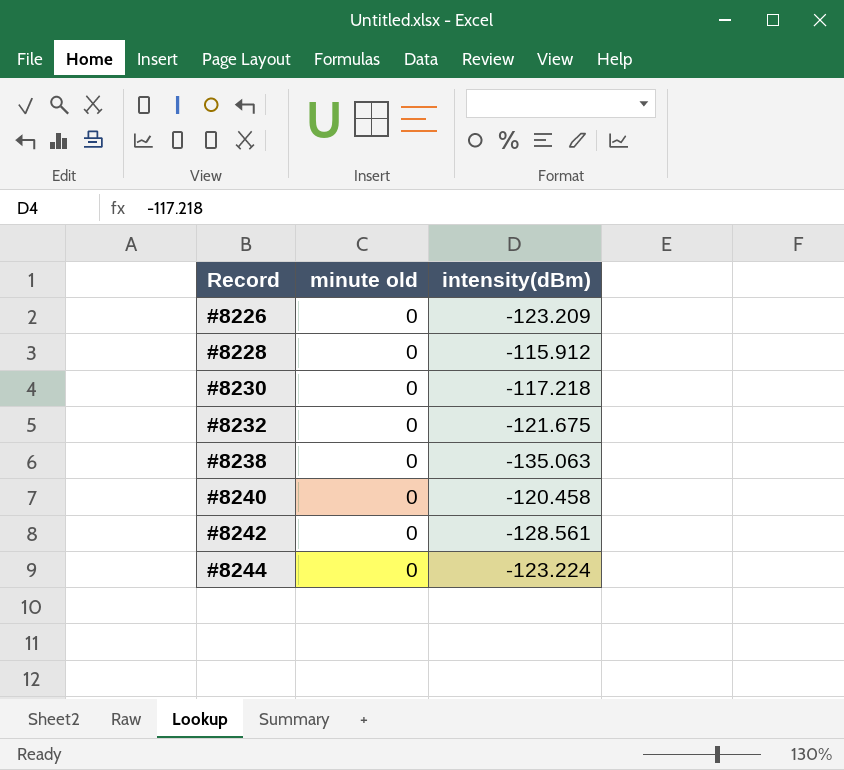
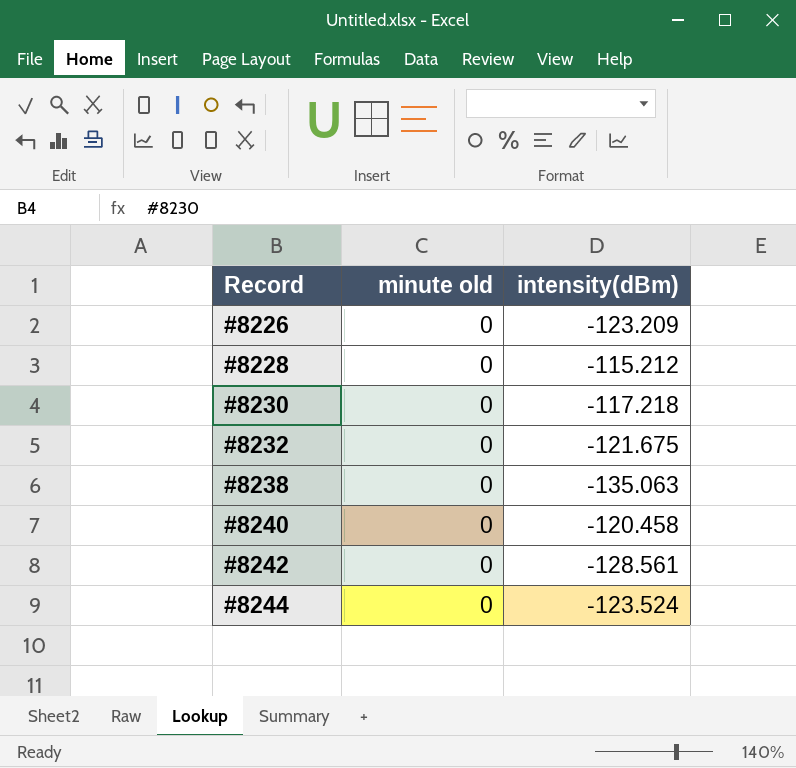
#8228 | intensity(dBm): -115.912 -> -115.212
#8244 | intensity(dBm): -123.224 -> -123.524

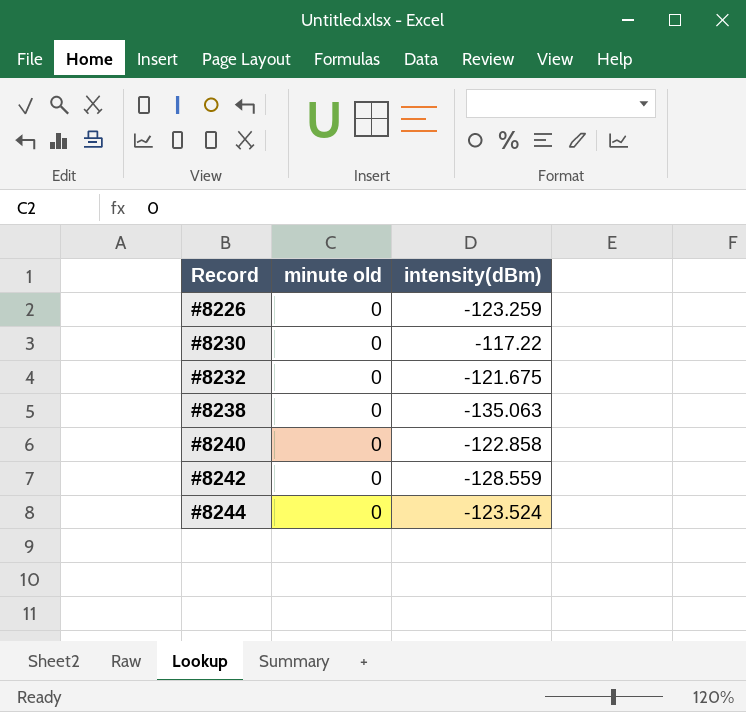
row #8228: 0 | -115.212 -> none
#8226 | intensity(dBm): -123.209 -> -123.259
#8230 | intensity(dBm): -117.218 -> -117.22
#8240 | intensity(dBm): -120.458 -> -122.858
#8242 | intensity(dBm): -128.561 -> -128.559

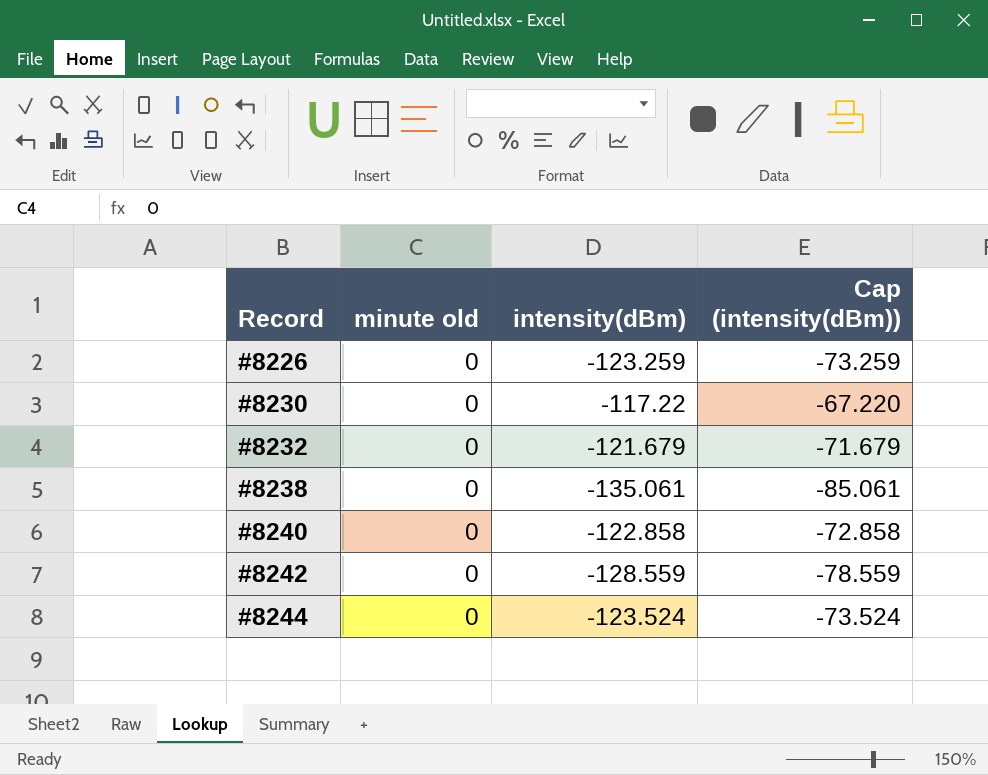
column Cap (intensity(dBm)) | formula: none -> [intensity(dBm)] + 50
#8232 | intensity(dBm): -121.675 -> -121.679
#8238 | intensity(dBm): -135.063 -> -135.061

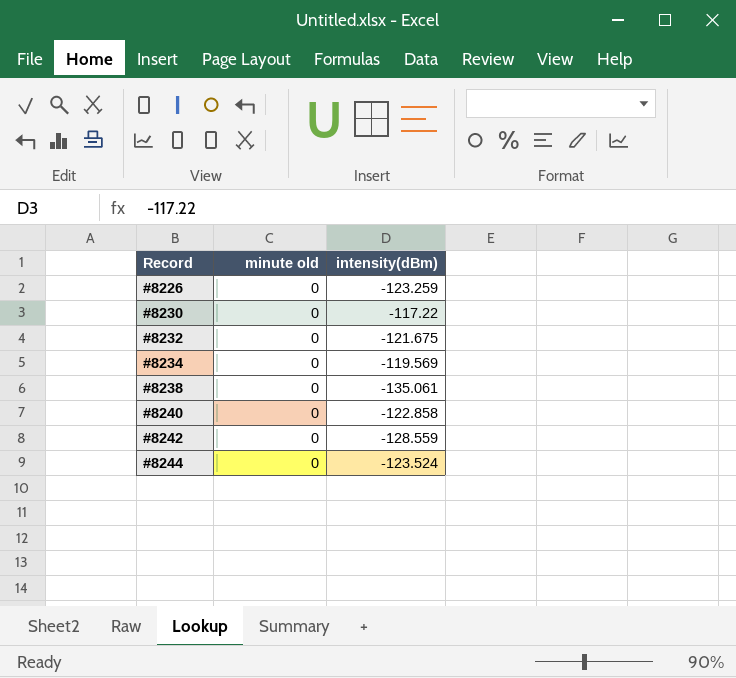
column Cap (intensity(dBm)) | formula: [intensity(dBm)] + 50 -> none
#8232 | intensity(dBm): -121.679 -> -121.675
row #8234: none -> 0 | -119.569

